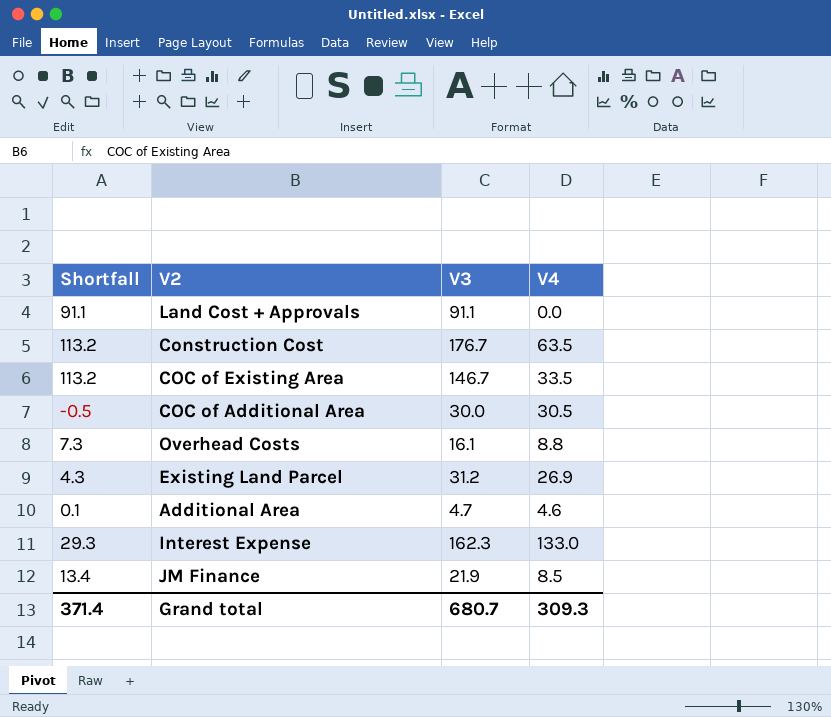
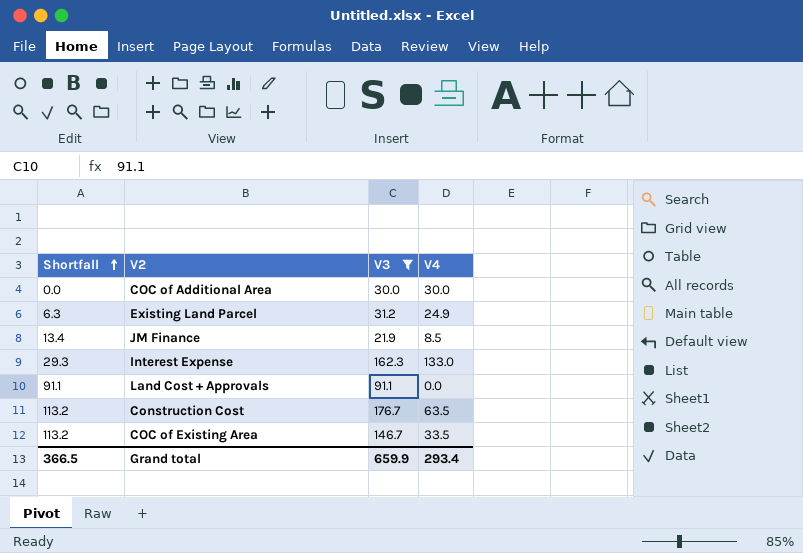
filter: none -> V3 >= 21.9
row order: none -> Shortfall ascending
COC of Additional Area | Shortfall: -0.5 -> 0.0
COC of Additional Area | V4: 30.5 -> 30.0
Existing Land Parcel | Shortfall: 4.3 -> 6.3
Existing Land Parcel | V4: 26.9 -> 24.9
Grand total | Shortfall: 371.4 -> 366.5
Grand total | V3: 680.7 -> 659.9
Grand total | V4: 309.3 -> 293.4

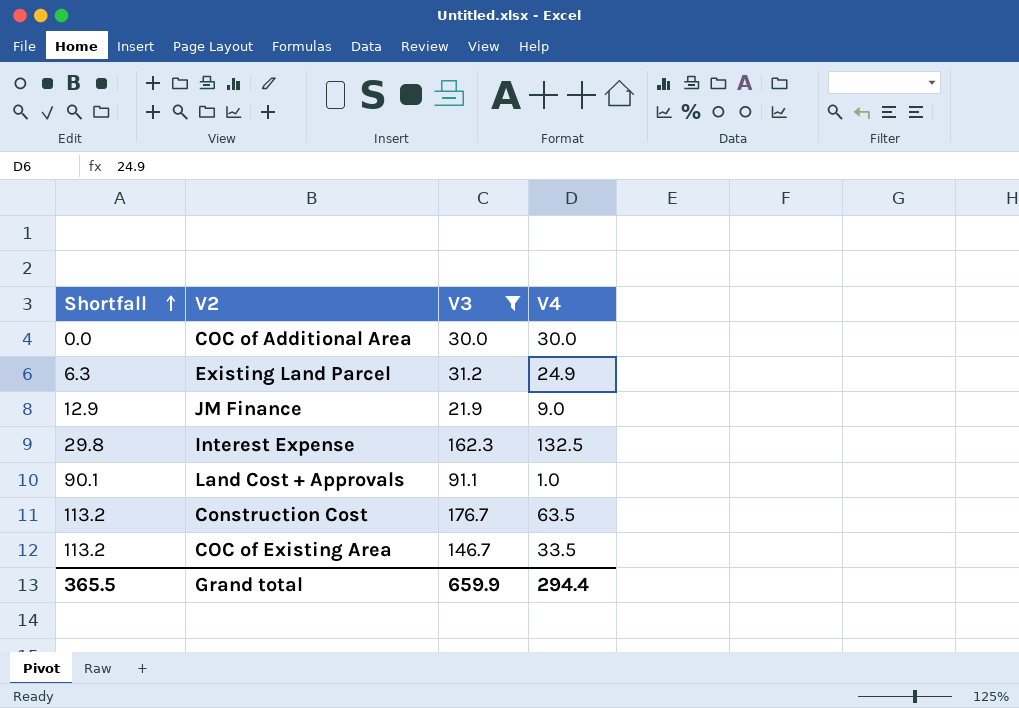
JM Finance | Shortfall: 13.4 -> 12.9
JM Finance | V4: 8.5 -> 9.0
Interest Expense | Shortfall: 29.3 -> 29.8
Interest Expense | V4: 133.0 -> 132.5
Land Cost + Approvals | Shortfall: 91.1 -> 90.1
Land Cost + Approvals | V4: 0.0 -> 1.0
Grand total | Shortfall: 366.5 -> 365.5
Grand total | V4: 293.4 -> 294.4

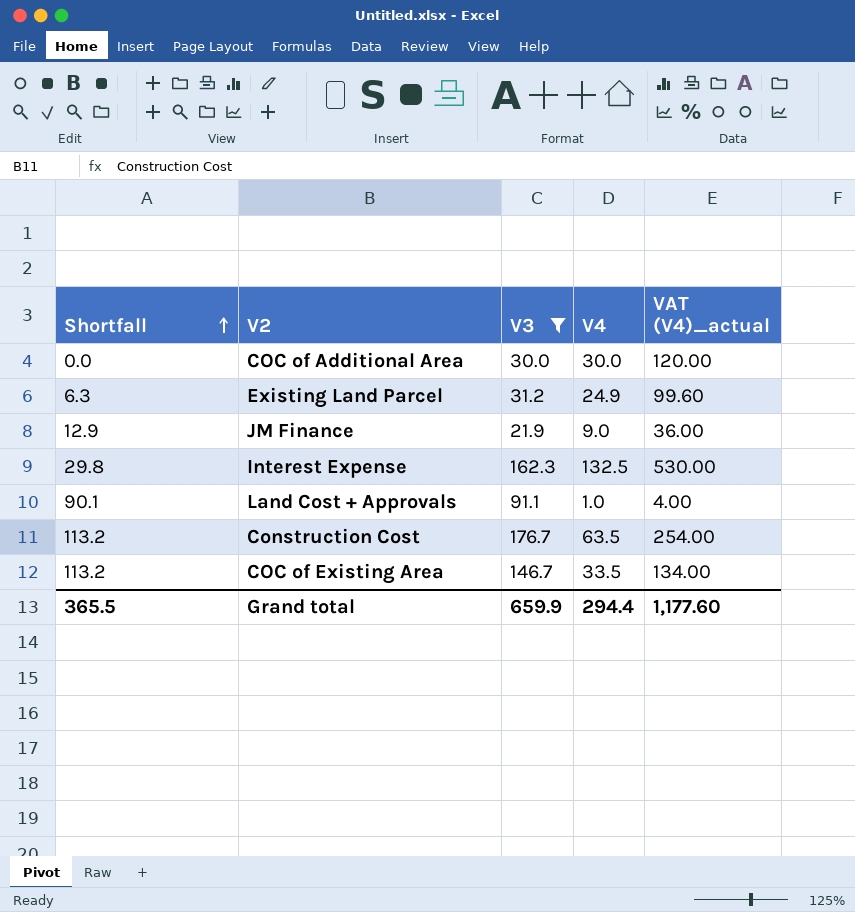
column VAT (V4)_actual | formula: none -> [V4] * 4

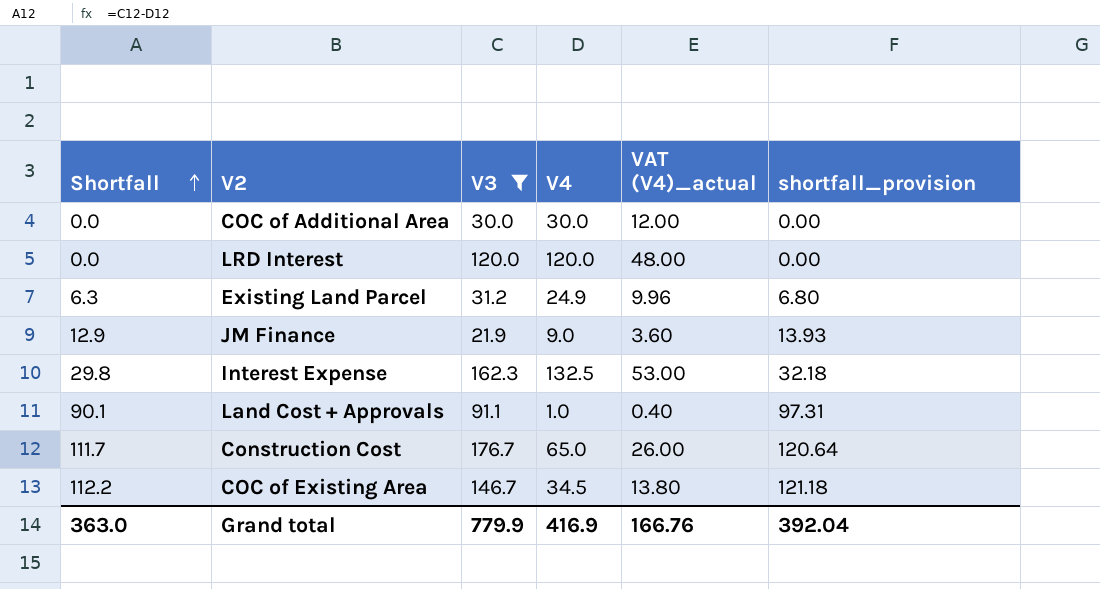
column VAT (V4)_actual | formula: [V4] * 4 -> [V4] * 0.4
column shortfall_provision | formula: none -> [Shortfall] * 1.08
row LRD Interest: none -> 0.0 | 120.0 | 120.0 | 48.00 | 0.00
Construction Cost | Shortfall: 113.2 -> 111.7
Construction Cost | V4: 63.5 -> 65.0
COC of Existing Area | Shortfall: 113.2 -> 112.2
COC of Existing Area | V4: 33.5 -> 34.5
Grand total | Shortfall: 365.5 -> 363.0
Grand total | V3: 659.9 -> 779.9
Grand total | V4: 294.4 -> 416.9
Grand total | VAT (V4)_actual: 1,177.60 -> 166.76

